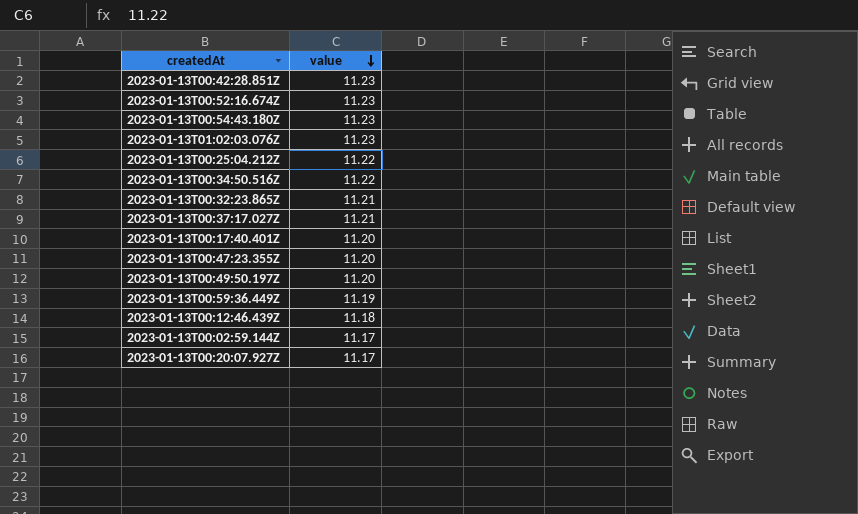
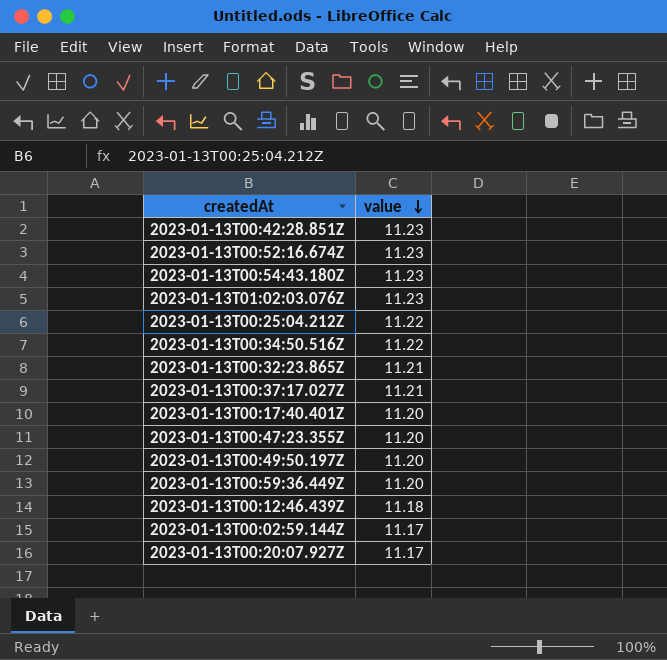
2023-01-13T00:59:36.449Z | value: 11.19 -> 11.20

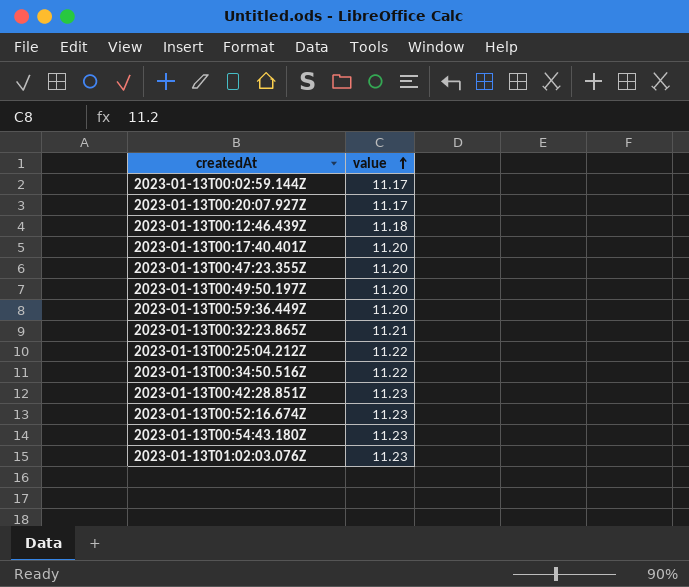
row order: value descending -> value ascending
row 2023-01-13T00:37:17.027Z: 11.21 -> none

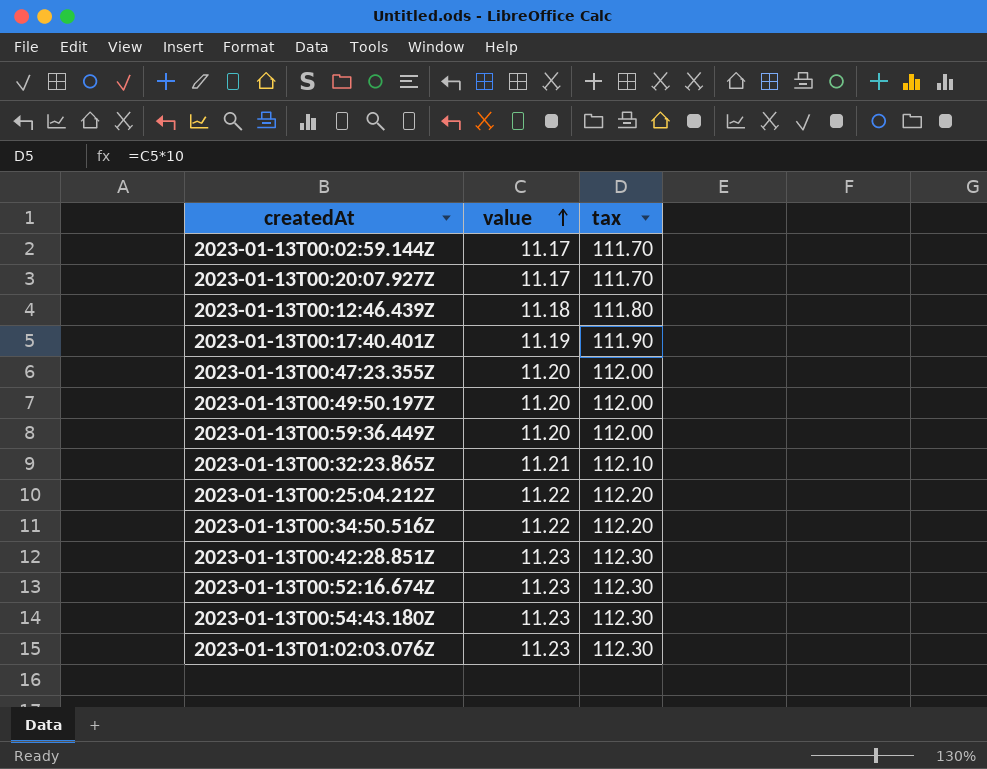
column tax | formula: none -> [value] * 10
2023-01-13T00:17:40.401Z | value: 11.20 -> 11.19

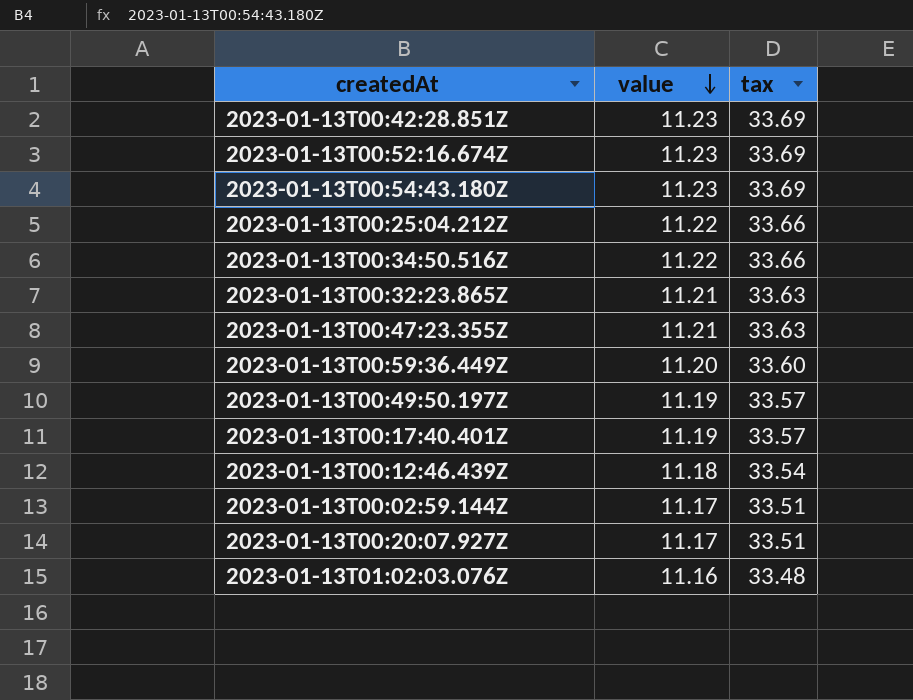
row order: value ascending -> value descending
column tax | formula: [value] * 10 -> [value] * 3
2023-01-13T00:47:23.355Z | value: 11.20 -> 11.21
2023-01-13T00:49:50.197Z | value: 11.20 -> 11.19
2023-01-13T01:02:03.076Z | value: 11.23 -> 11.16

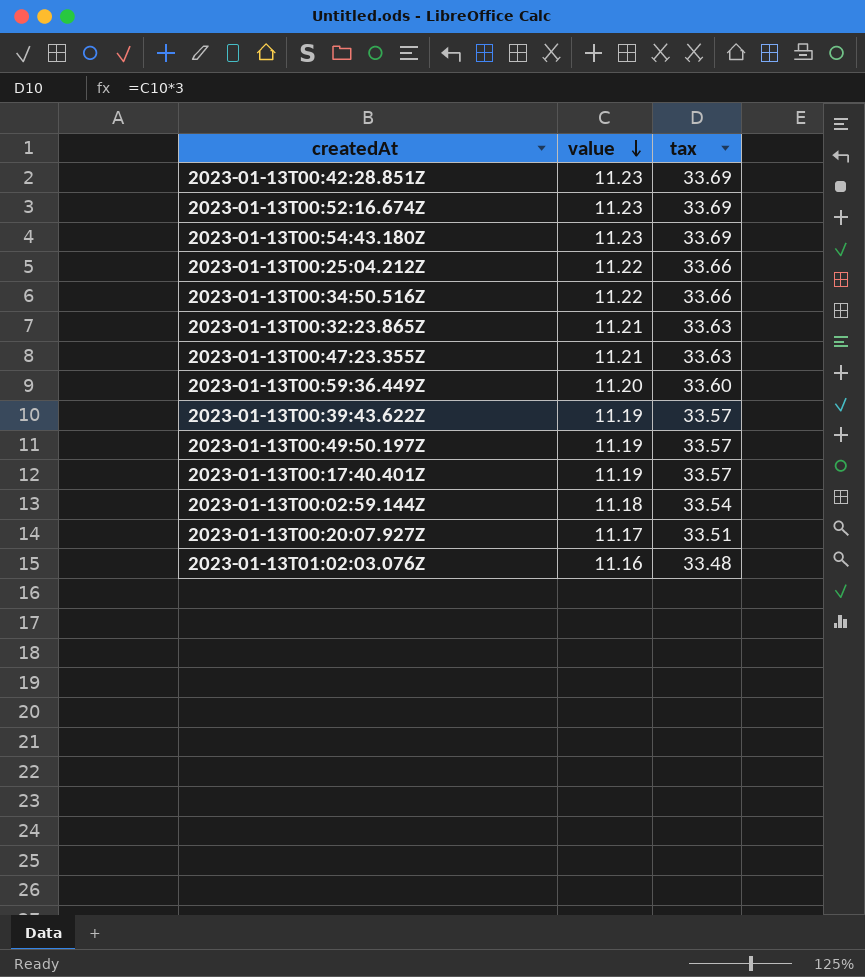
row 2023-01-13T00:12:46.439Z: 11.18 | 33.54 -> none
row 2023-01-13T00:39:43.622Z: none -> 11.19 | 33.57
2023-01-13T00:02:59.144Z | value: 11.17 -> 11.18
2023-01-13T00:02:59.144Z | tax: 33.51 -> 33.54

